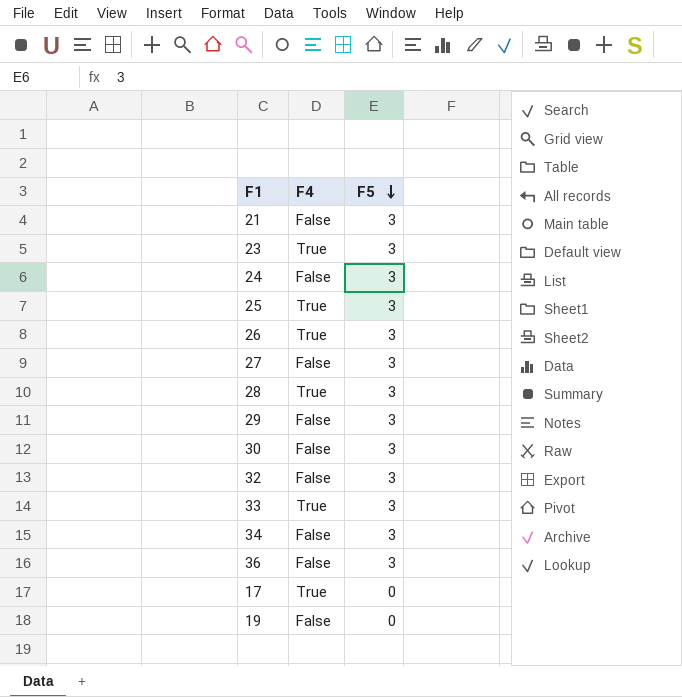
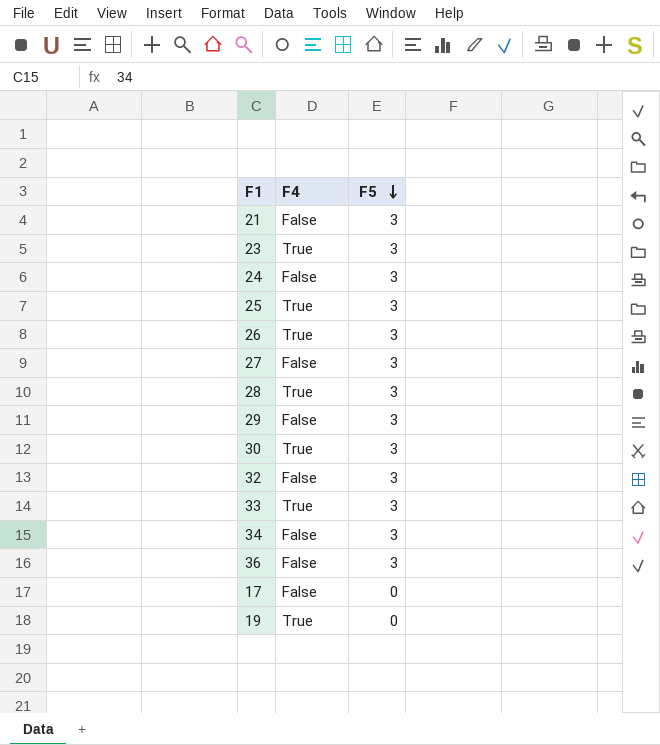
30 | F4: False -> True
17 | F4: True -> False
19 | F4: False -> True

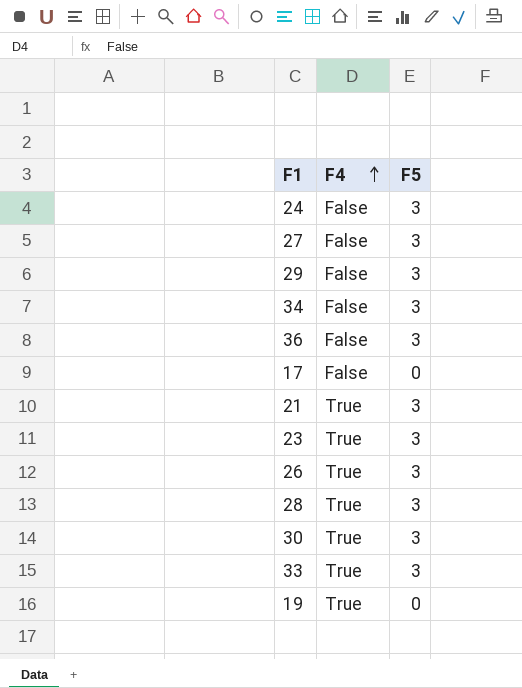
row order: F5 descending -> F4 ascending
row 25: True | 3 -> none
row 32: False | 3 -> none
21 | F4: False -> True

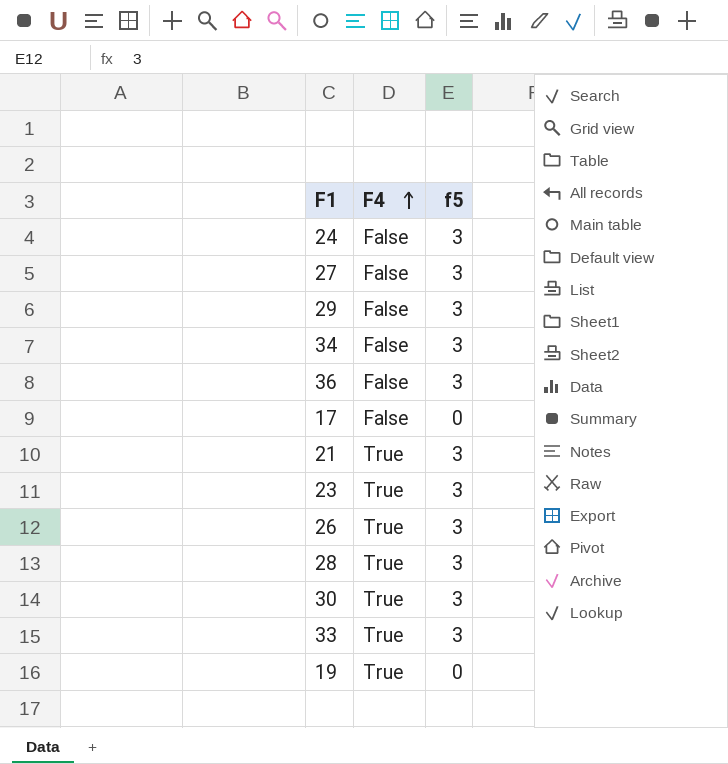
column name: F5 -> f5

